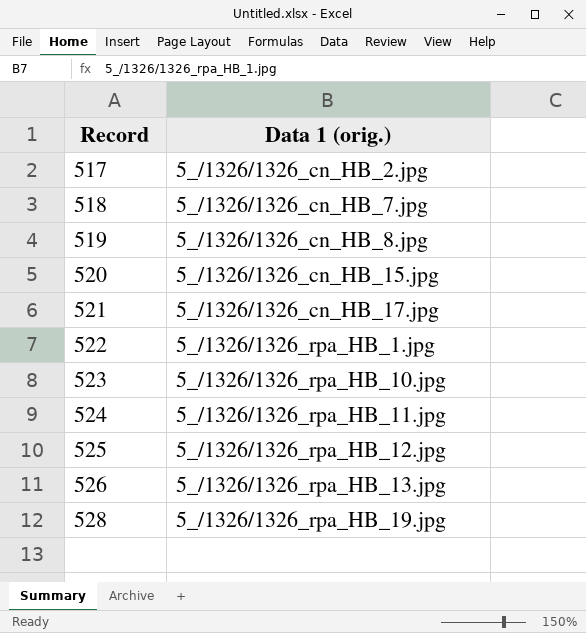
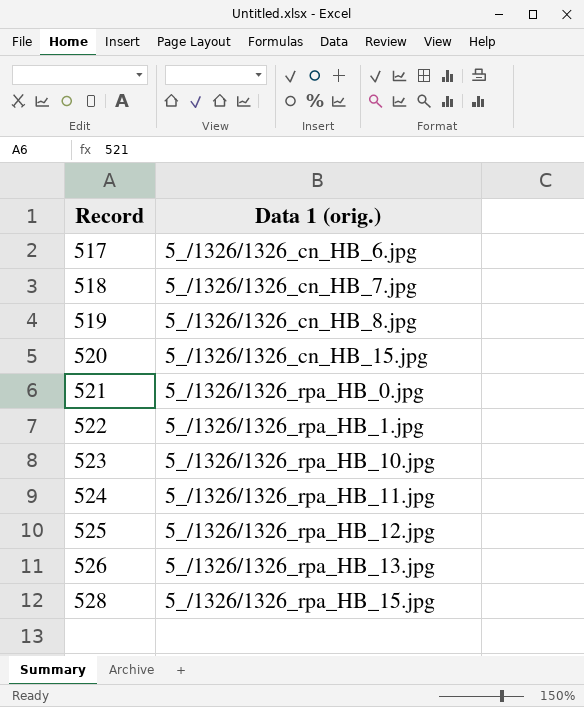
517 | Data 1 (orig.): 5_/1326/1326_cn_HB_2.jpg -> 5_/1326/1326_cn_HB_6.jpg
521 | Data 1 (orig.): 5_/1326/1326_cn_HB_17.jpg -> 5_/1326/1326_rpa_HB_0.jpg
528 | Data 1 (orig.): 5_/1326/1326_rpa_HB_19.jpg -> 5_/1326/1326_rpa_HB_15.jpg

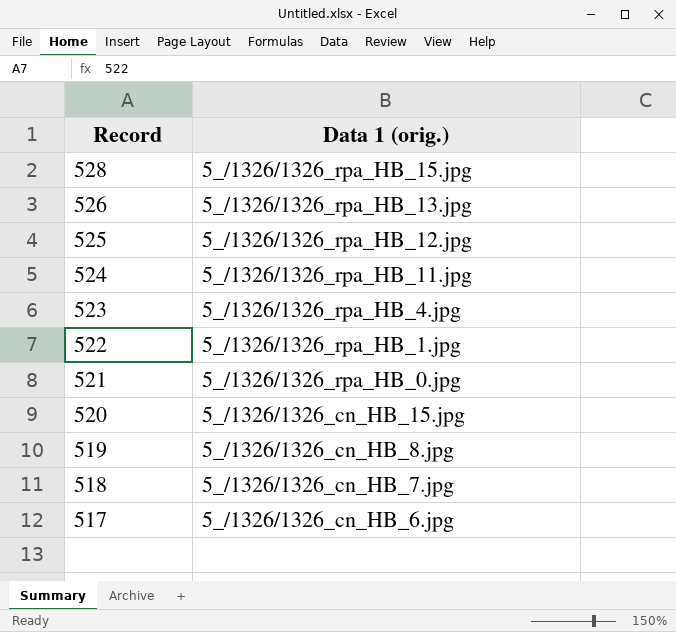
row order: Record ascending -> Record descending
523 | Data 1 (orig.): 5_/1326/1326_rpa_HB_10.jpg -> 5_/1326/1326_rpa_HB_4.jpg

